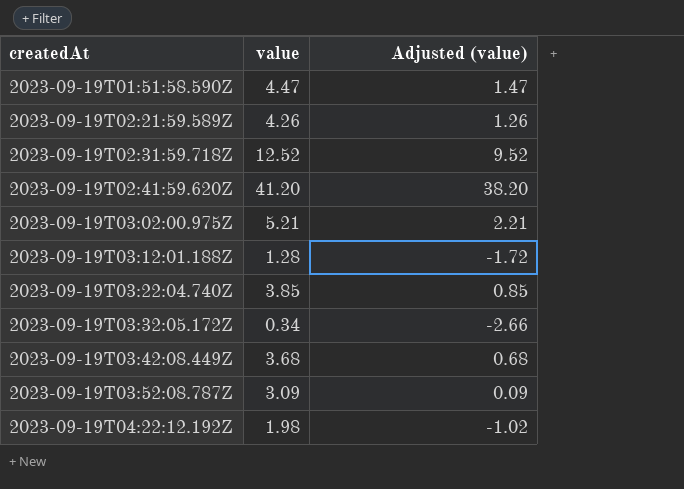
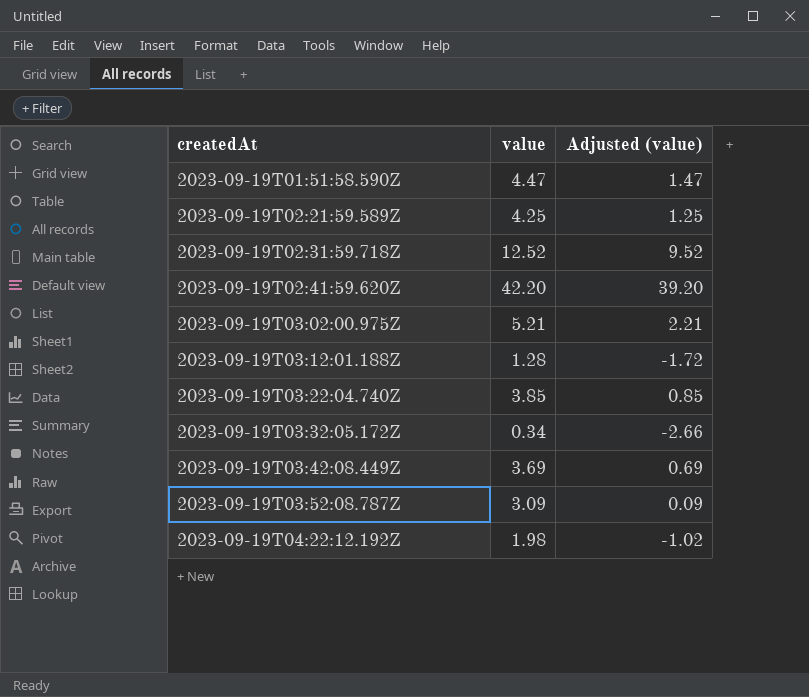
2023-09-19T02:21:59.589Z | value: 4.26 -> 4.25
2023-09-19T02:21:59.589Z | Adjusted (value): 1.26 -> 1.25
2023-09-19T02:41:59.620Z | value: 41.20 -> 42.20
2023-09-19T02:41:59.620Z | Adjusted (value): 38.20 -> 39.20
2023-09-19T03:42:08.449Z | value: 3.68 -> 3.69
2023-09-19T03:42:08.449Z | Adjusted (value): 0.68 -> 0.69

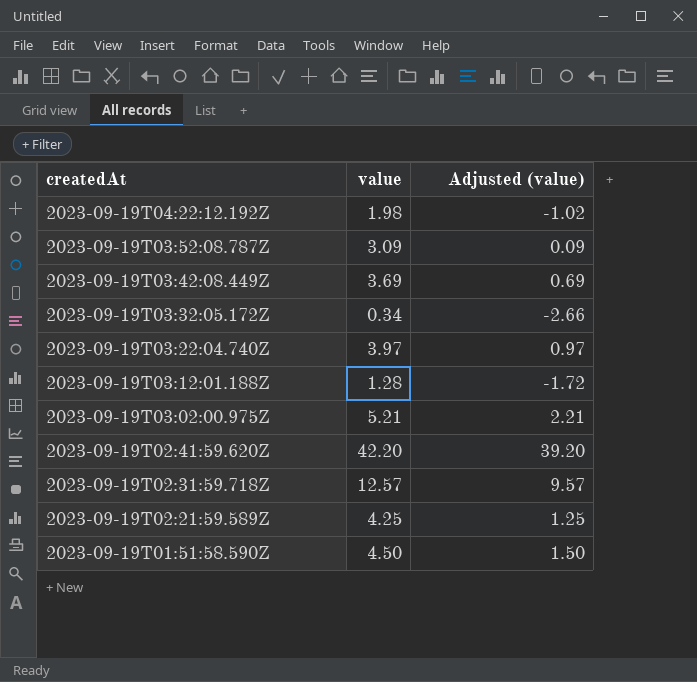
row order: createdAt ascending -> createdAt descending
2023-09-19T03:22:04.740Z | value: 3.85 -> 3.97
2023-09-19T03:22:04.740Z | Adjusted (value): 0.85 -> 0.97
2023-09-19T02:31:59.718Z | value: 12.52 -> 12.57
2023-09-19T02:31:59.718Z | Adjusted (value): 9.52 -> 9.57
2023-09-19T01:51:58.590Z | value: 4.47 -> 4.50
2023-09-19T01:51:58.590Z | Adjusted (value): 1.47 -> 1.50

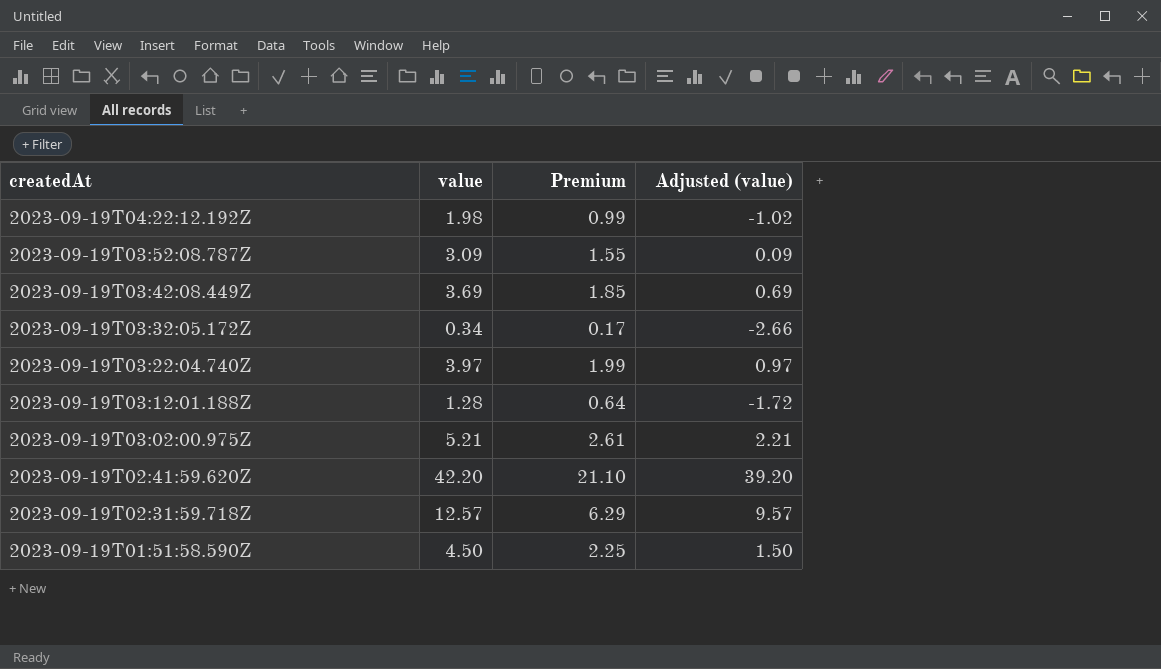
column Premium | formula: none -> [value] * 0.5
row 2023-09-19T02:21:59.589Z: 4.25 | 1.25 -> none

